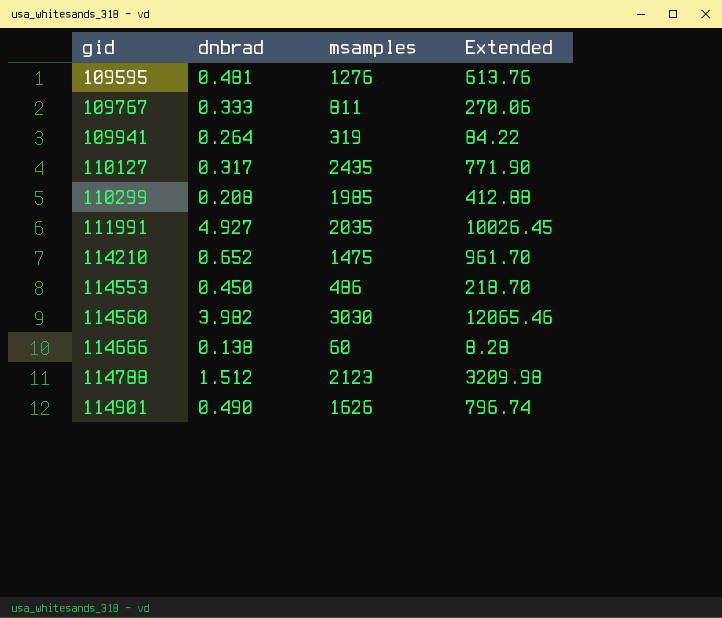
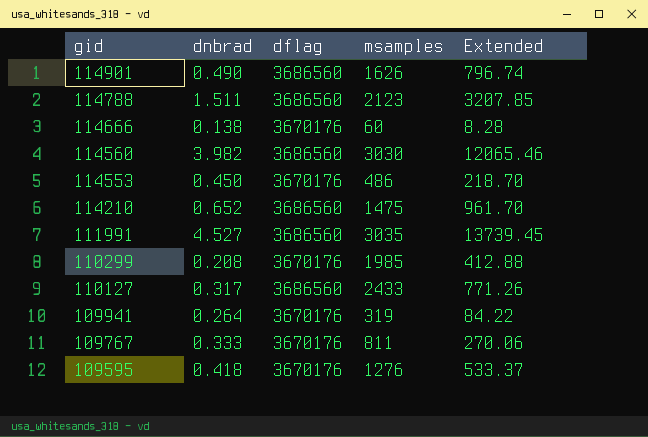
row order: gid ascending -> gid descending
column dflag | position: none -> 3
114788 | dnbrad: 1.512 -> 1.511
114788 | Extended: 3209.98 -> 3207.85
111991 | dnbrad: 4.927 -> 4.527
111991 | msamples: 2035 -> 3035
111991 | Extended: 10026.45 -> 13739.45
110127 | msamples: 2435 -> 2433
110127 | Extended: 771.90 -> 771.26
109595 | dnbrad: 0.481 -> 0.418
109595 | Extended: 613.76 -> 533.37

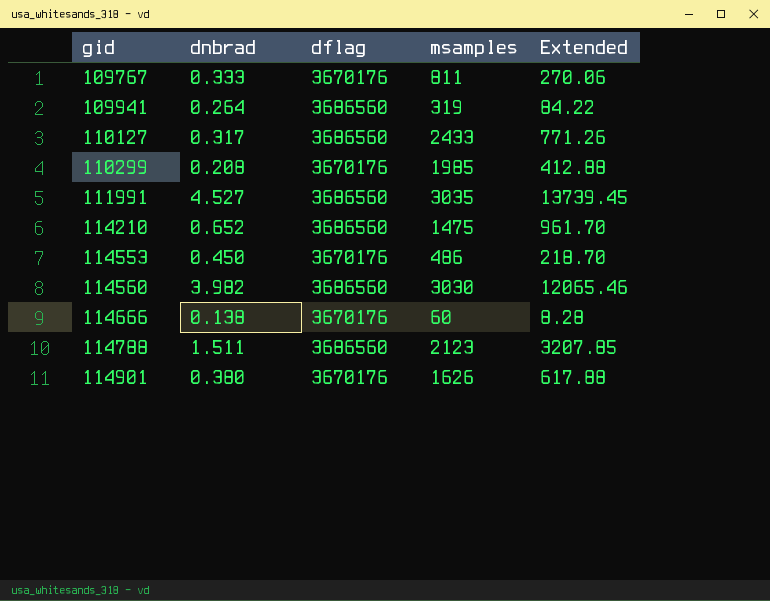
row order: gid descending -> gid ascending
row 109595: 0.418 | 3670176 | 1276 | 533.37 -> none
109941 | dflag: 3670176 -> 3686560
114901 | dnbrad: 0.490 -> 0.380
114901 | dflag: 3686560 -> 3670176
114901 | Extended: 796.74 -> 617.88

